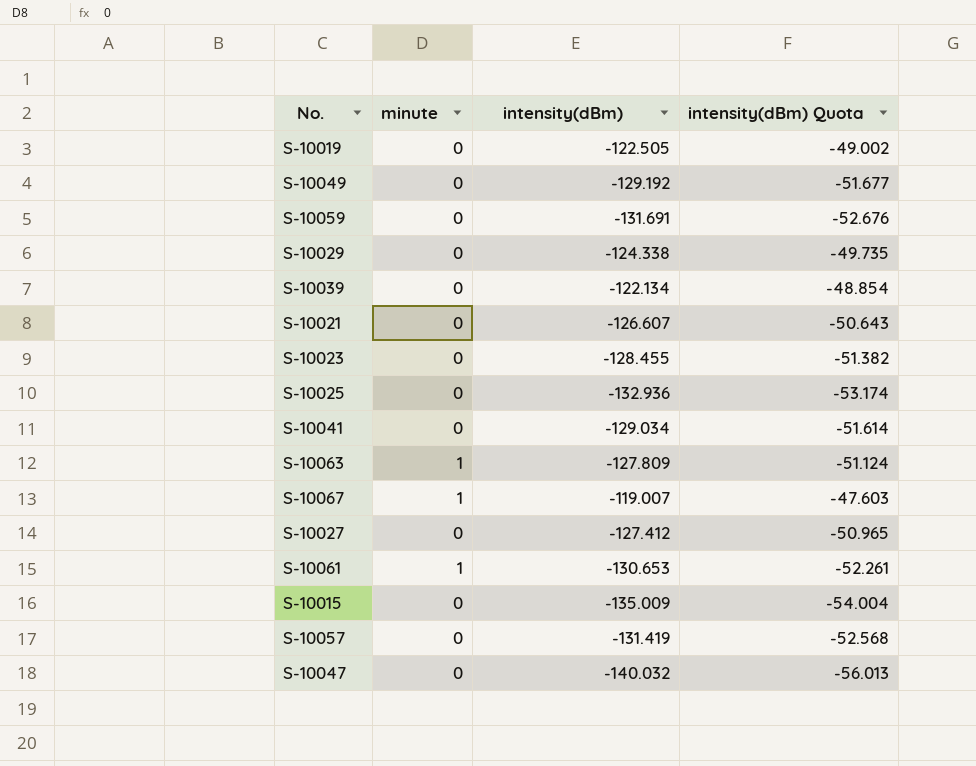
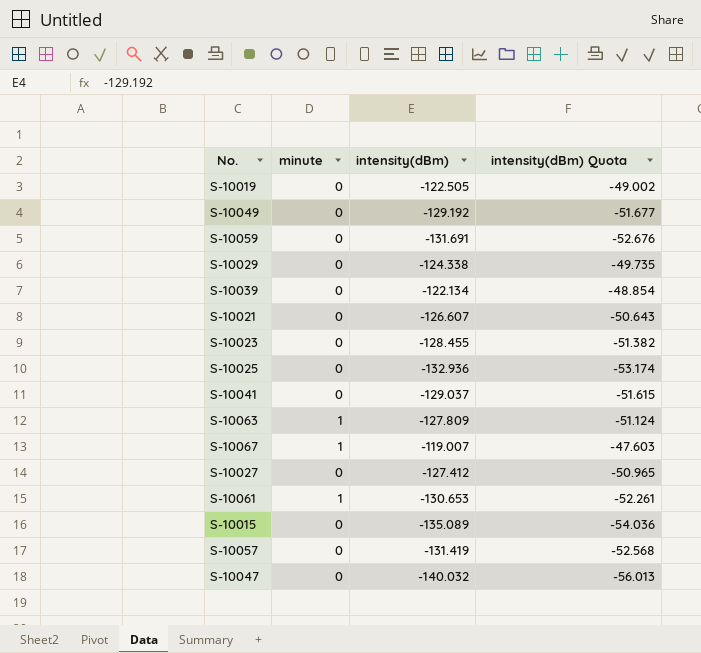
S-10041 | intensity(dBm): -129.034 -> -129.037
S-10041 | intensity(dBm) Quota: -51.614 -> -51.615
S-10015 | intensity(dBm): -135.009 -> -135.089
S-10015 | intensity(dBm) Quota: -54.004 -> -54.036

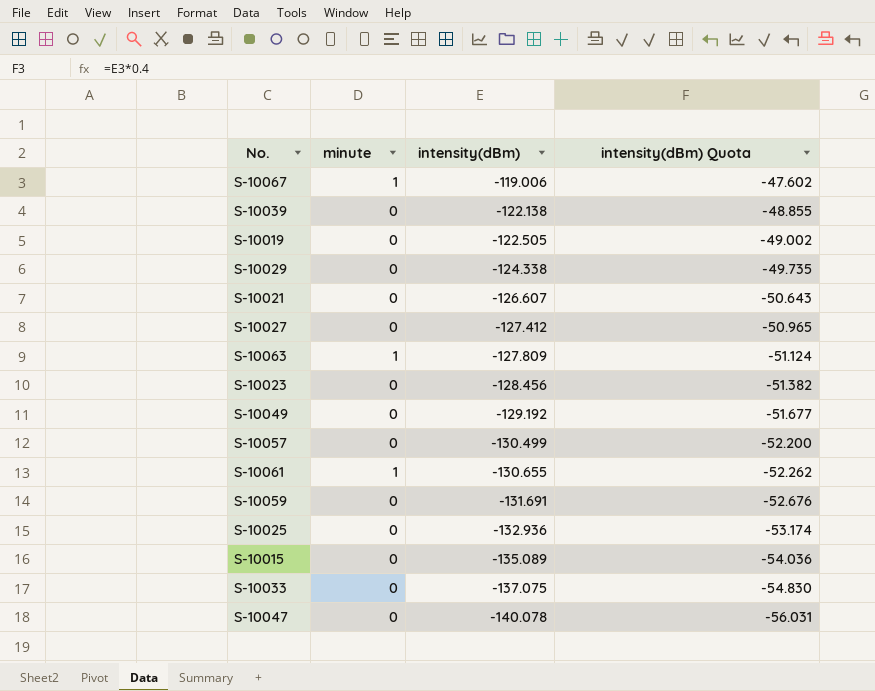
row order: none -> intensity(dBm) descending
row S-10041: 0 | -129.037 | -51.615 -> none
S-10067 | intensity(dBm): -119.007 -> -119.006
S-10067 | intensity(dBm) Quota: -47.603 -> -47.602
S-10039 | intensity(dBm): -122.134 -> -122.138
S-10039 | intensity(dBm) Quota: -48.854 -> -48.855
S-10023 | intensity(dBm): -128.455 -> -128.456
S-10057 | intensity(dBm): -131.419 -> -130.499
S-10057 | intensity(dBm) Quota: -52.568 -> -52.200
S-10061 | intensity(dBm): -130.653 -> -130.655
S-10061 | intensity(dBm) Quota: -52.261 -> -52.262
row S-10033: none -> 0 | -137.075 | -54.830
S-10047 | intensity(dBm): -140.032 -> -140.078
S-10047 | intensity(dBm) Quota: -56.013 -> -56.031

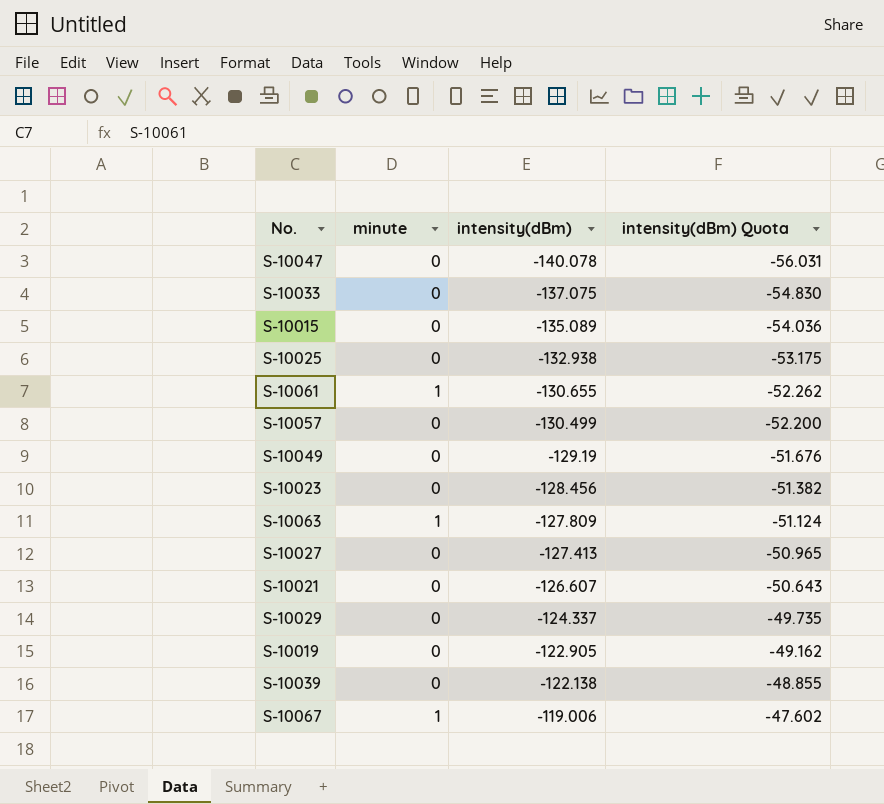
row order: intensity(dBm) descending -> intensity(dBm) ascending
row S-10059: 0 | -131.691 | -52.676 -> none
S-10025 | intensity(dBm): -132.936 -> -132.938
S-10025 | intensity(dBm) Quota: -53.174 -> -53.175
S-10049 | intensity(dBm): -129.192 -> -129.19
S-10049 | intensity(dBm) Quota: -51.677 -> -51.676
S-10027 | intensity(dBm): -127.412 -> -127.413
S-10029 | intensity(dBm): -124.338 -> -124.337
S-10019 | intensity(dBm): -122.505 -> -122.905
S-10019 | intensity(dBm) Quota: -49.002 -> -49.162

